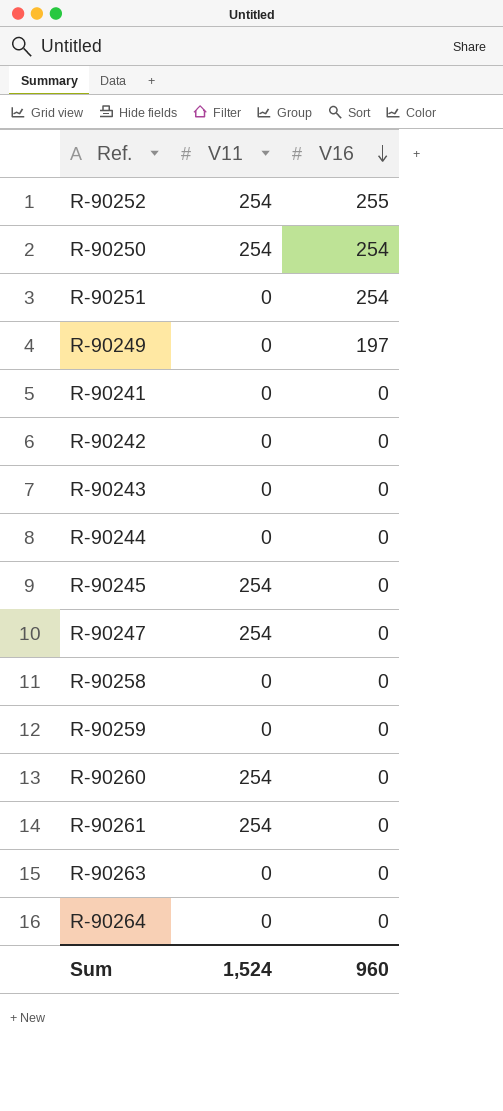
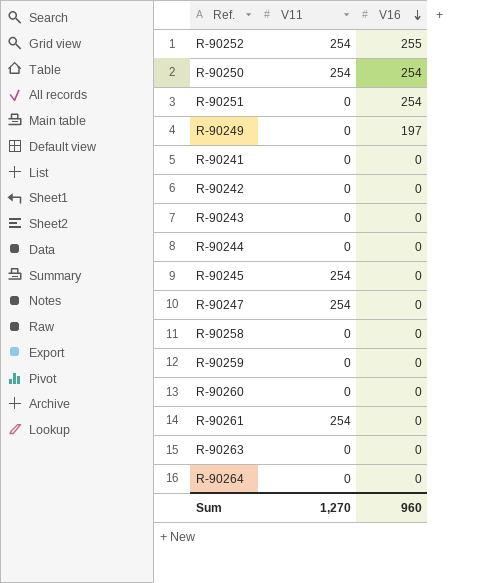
R-90260 | V11: 254 -> 0
Sum | V11: 1,524 -> 1,270

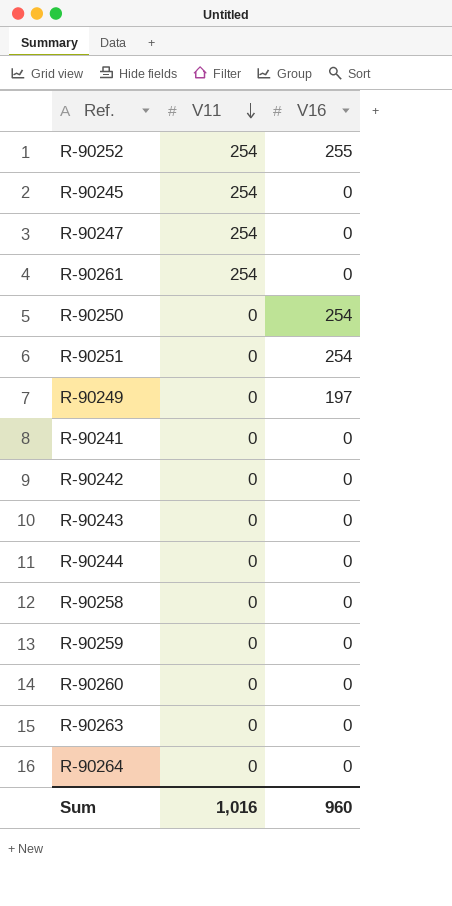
row order: V16 descending -> V11 descending
R-90250 | V11: 254 -> 0
Sum | V11: 1,270 -> 1,016

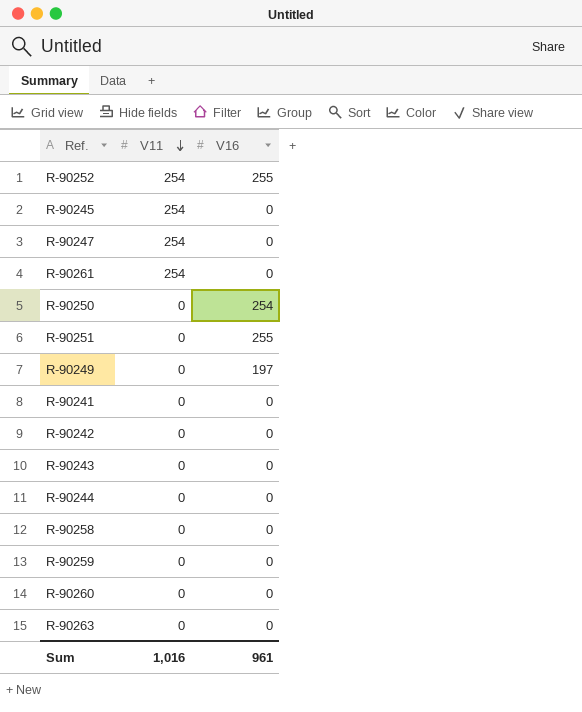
row R-90264: 0 | 0 -> none
R-90251 | V16: 254 -> 255
Sum | V16: 960 -> 961

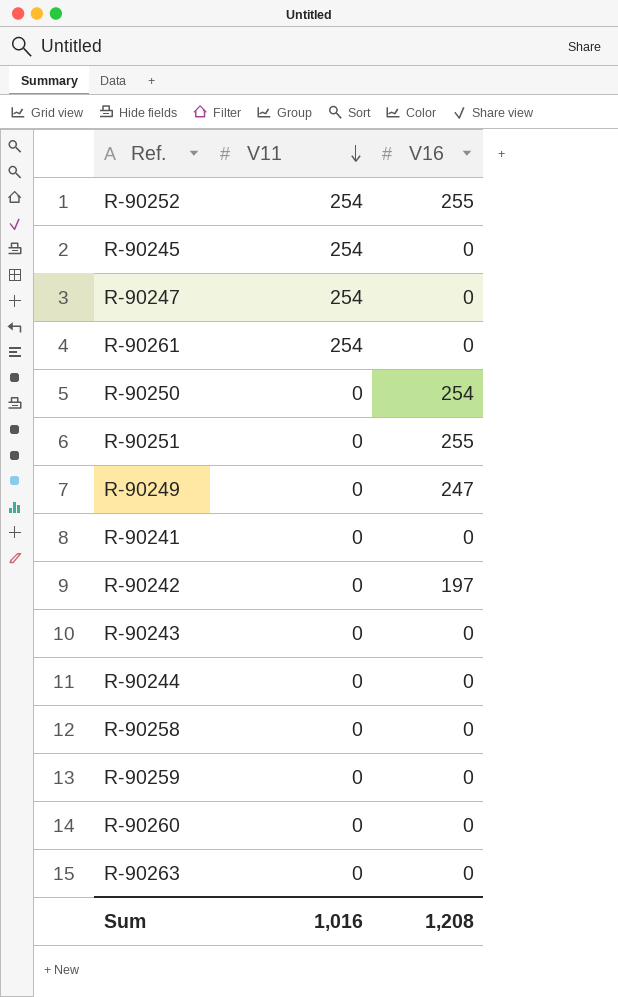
R-90249 | V16: 197 -> 247
R-90242 | V16: 0 -> 197
Sum | V16: 961 -> 1,208

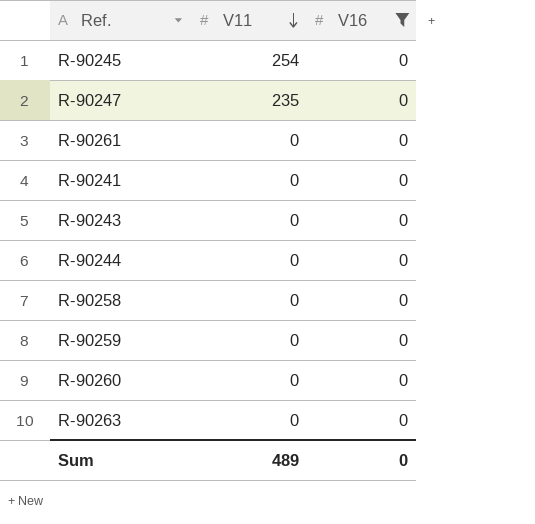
filter: none -> V16 = 0
R-90247 | V11: 254 -> 235
R-90261 | V11: 254 -> 0
Sum | V11: 1,016 -> 489
Sum | V16: 1,208 -> 0

